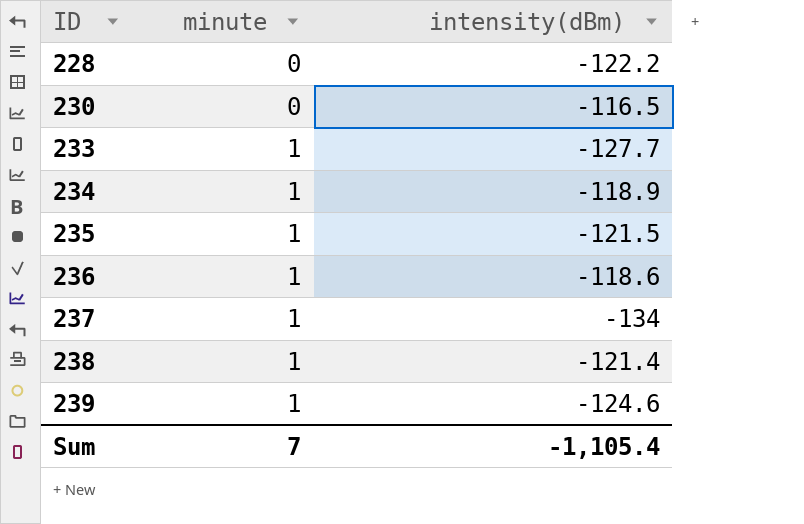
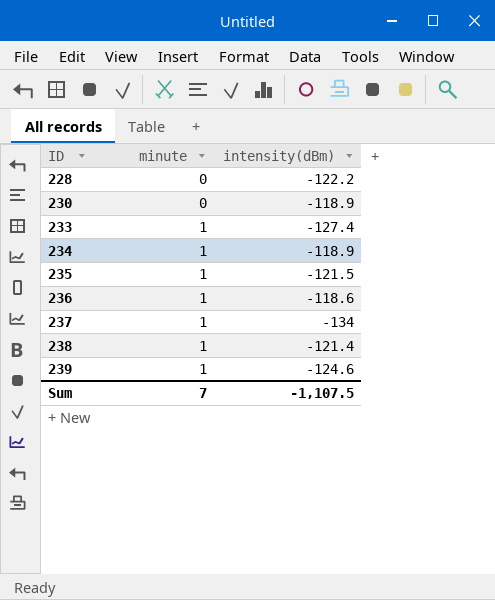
230 | intensity(dBm): -116.5 -> -118.9
233 | intensity(dBm): -127.7 -> -127.4
Sum | intensity(dBm): -1,105.4 -> -1,107.5

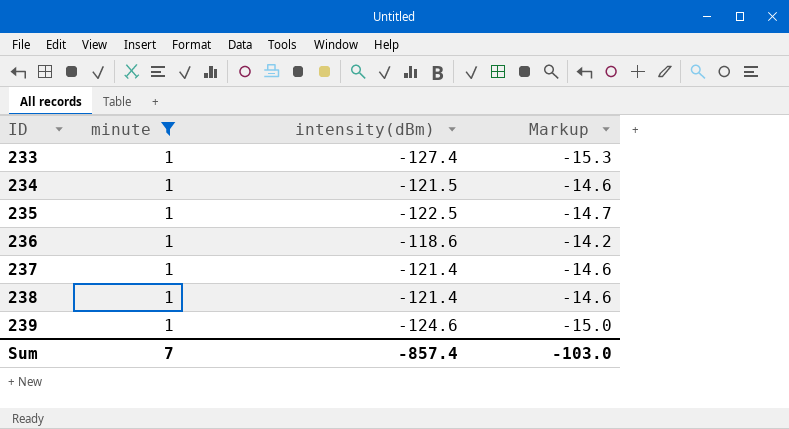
filter: none -> minute = 1
column Markup | formula: none -> [intensity(dBm)] * 0.12
234 | intensity(dBm): -118.9 -> -121.5
235 | intensity(dBm): -121.5 -> -122.5
237 | intensity(dBm): -134 -> -121.4
Sum | intensity(dBm): -1,107.5 -> -857.4

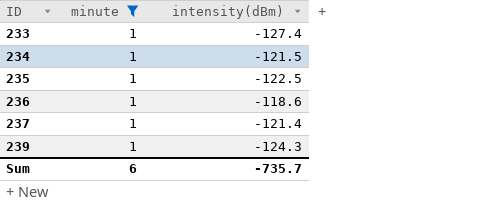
column Markup | formula: [intensity(dBm)] * 0.12 -> none
row 238: 1 | -121.4 | -14.6 -> none
239 | intensity(dBm): -124.6 -> -124.3
Sum | minute: 7 -> 6
Sum | intensity(dBm): -857.4 -> -735.7

